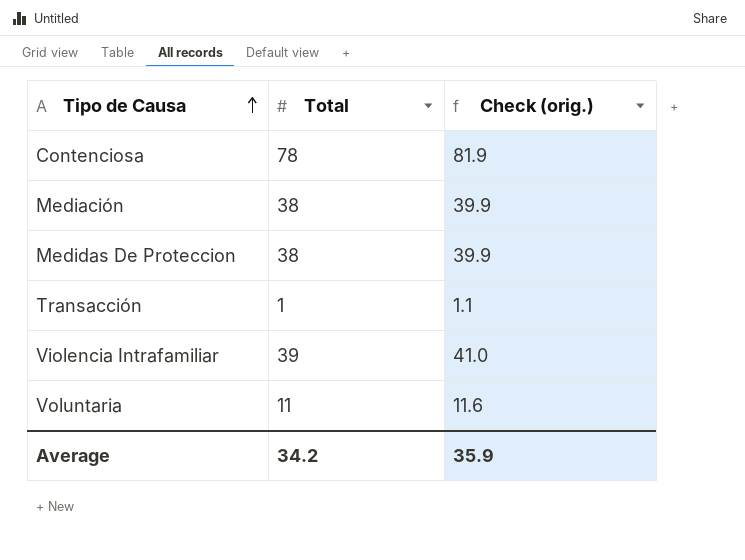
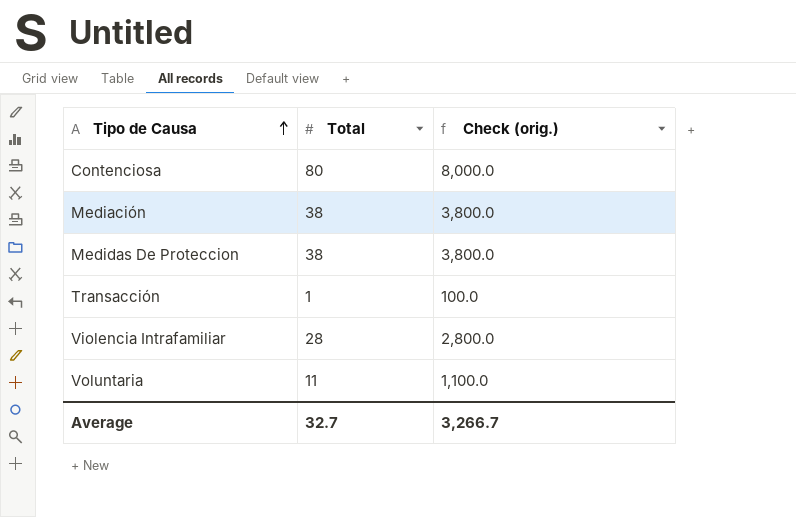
column Check (orig.) | formula: [Total] * 1.05 -> [Total] * 100
Contenciosa | Total: 78 -> 80
Violencia Intrafamiliar | Total: 39 -> 28
Average | Total: 34.2 -> 32.7
Average | Check (orig.): 35.9 -> 3,266.7

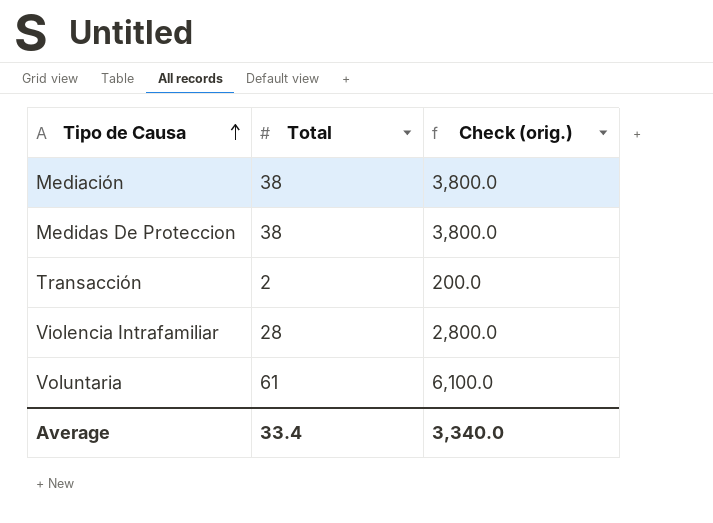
row Contenciosa: 80 | 8,000.0 -> none
Transacción | Total: 1 -> 2
Transacción | Check (orig.): 100.0 -> 200.0
Voluntaria | Total: 11 -> 61
Voluntaria | Check (orig.): 1,100.0 -> 6,100.0
Average | Total: 32.7 -> 33.4
Average | Check (orig.): 3,266.7 -> 3,340.0

